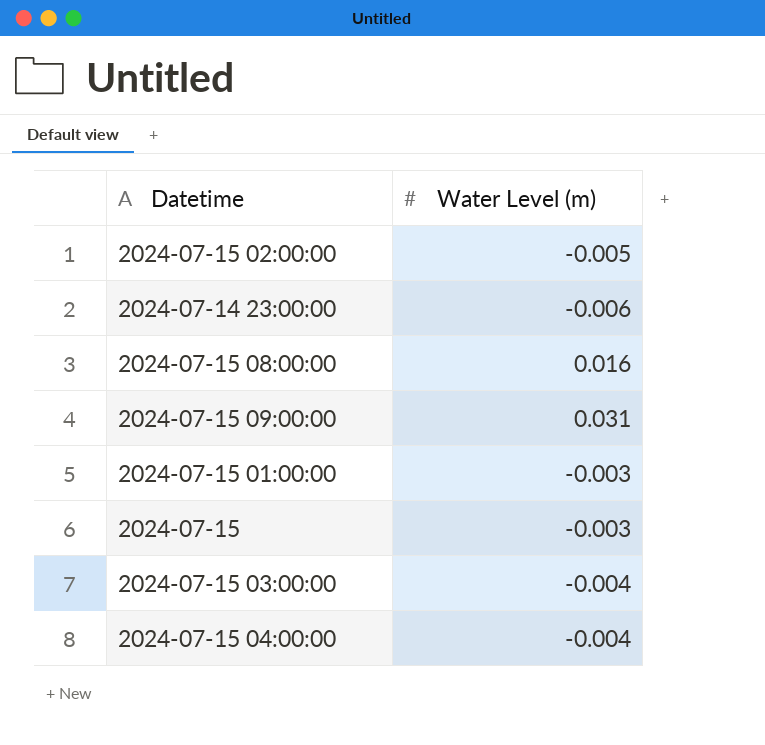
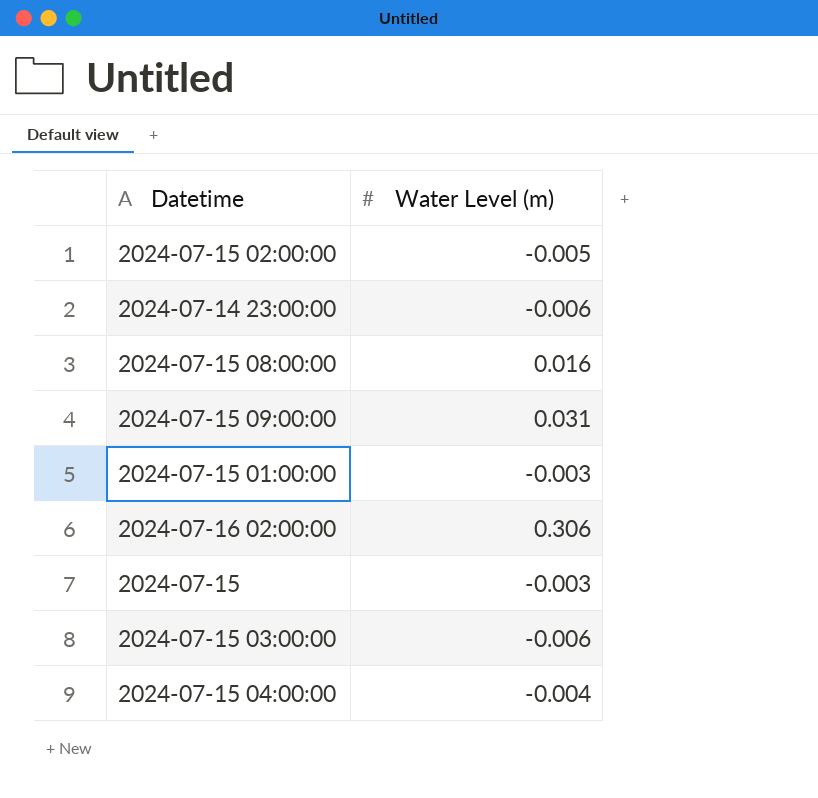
row 2024-07-16 02:00:00: none -> 0.306
2024-07-15 03:00:00 | Water Level (m): -0.004 -> -0.006

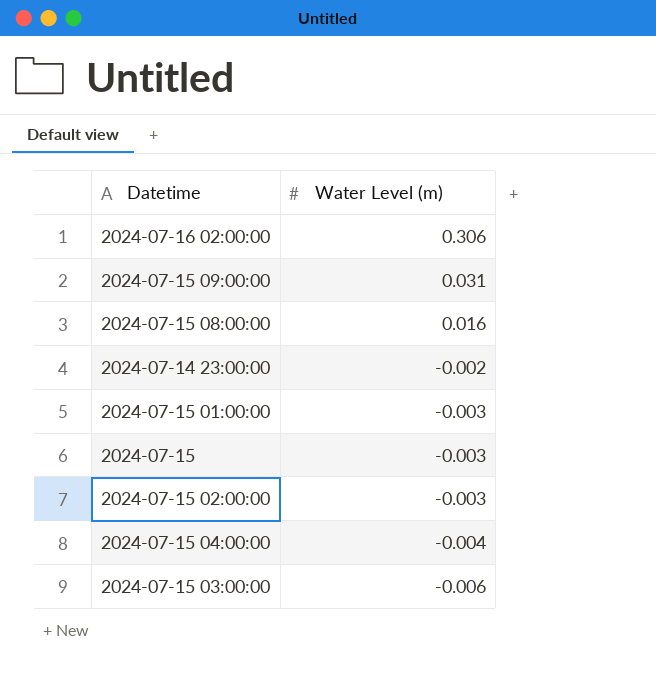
row order: none -> Water Level (m) descending
2024-07-14 23:00:00 | Water Level (m): -0.006 -> -0.002
2024-07-15 02:00:00 | Water Level (m): -0.005 -> -0.003

